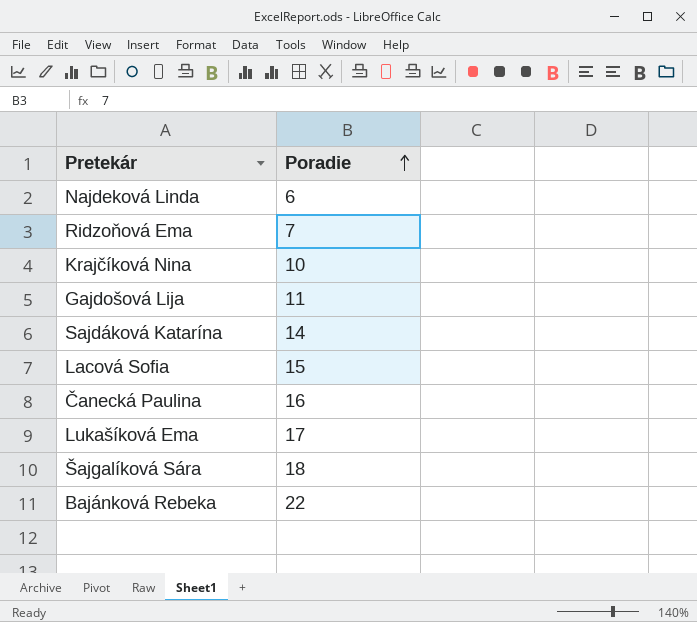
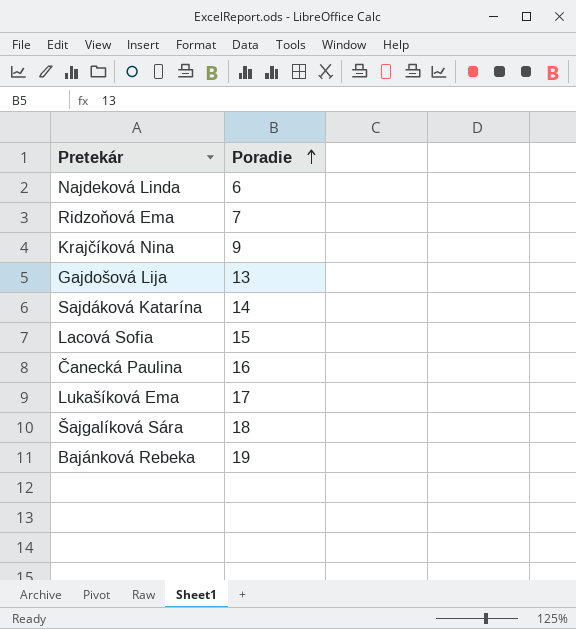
Krajčíková Nina | Poradie: 10 -> 9
Gajdošová Lija | Poradie: 11 -> 13
Bajánková Rebeka | Poradie: 22 -> 19

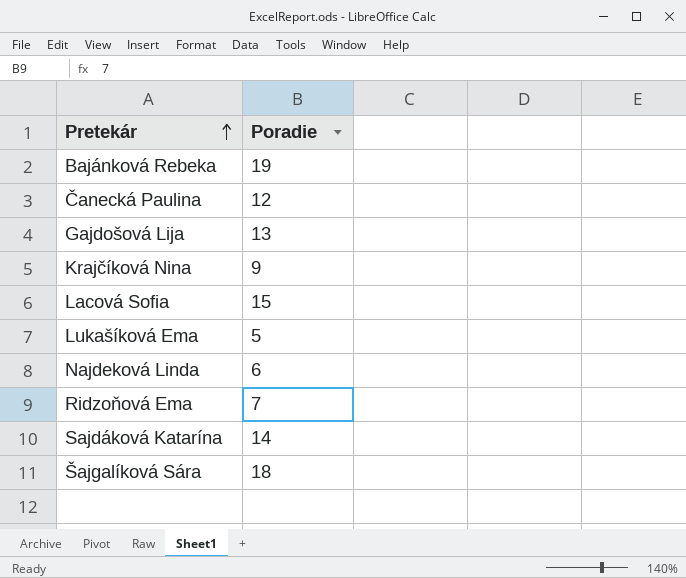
row order: Poradie ascending -> Pretekár ascending
Čanecká Paulina | Poradie: 16 -> 12
Lukašíková Ema | Poradie: 17 -> 5

